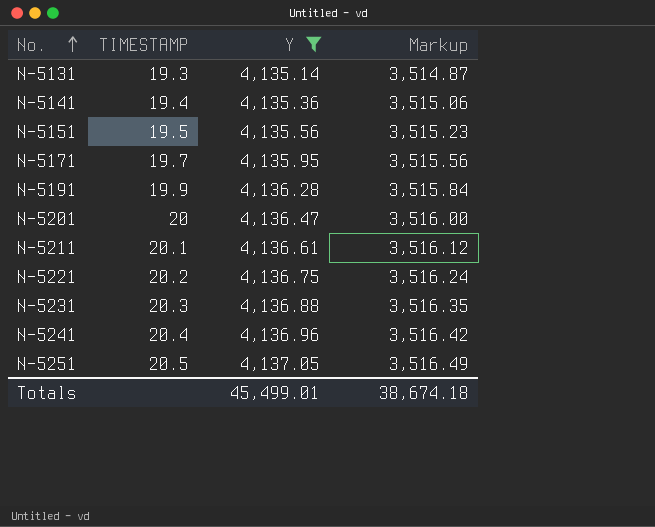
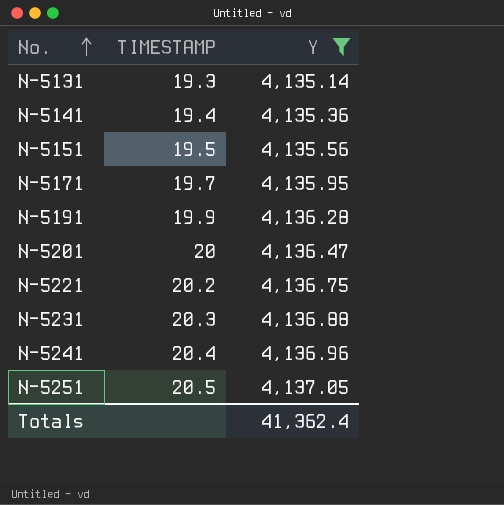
column Markup | formula: [Y] * 0.85 -> none
row N-5211: 20.1 | 4,136.61 | 3,516.12 -> none
Totals | Y: 45,499.01 -> 41,362.4

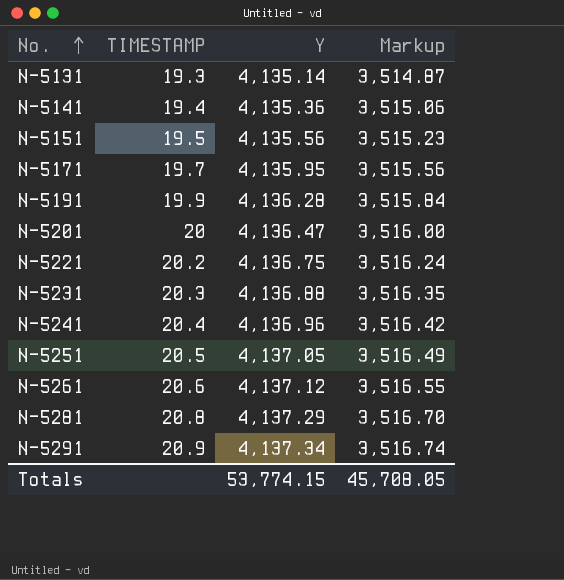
filter: Y <= 4,137.05 -> none
column Markup | formula: none -> [Y] * 0.85
Totals | Y: 41,362.4 -> 53,774.15

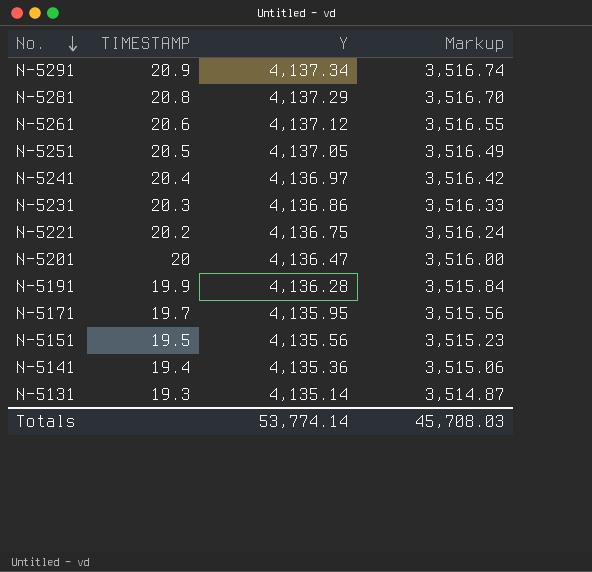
row order: No. ascending -> No. descending
N-5241 | Y: 4,136.96 -> 4,136.97
N-5231 | Y: 4,136.88 -> 4,136.86
N-5231 | Markup: 3,516.35 -> 3,516.33
Totals | Y: 53,774.15 -> 53,774.14
Totals | Markup: 45,708.05 -> 45,708.03

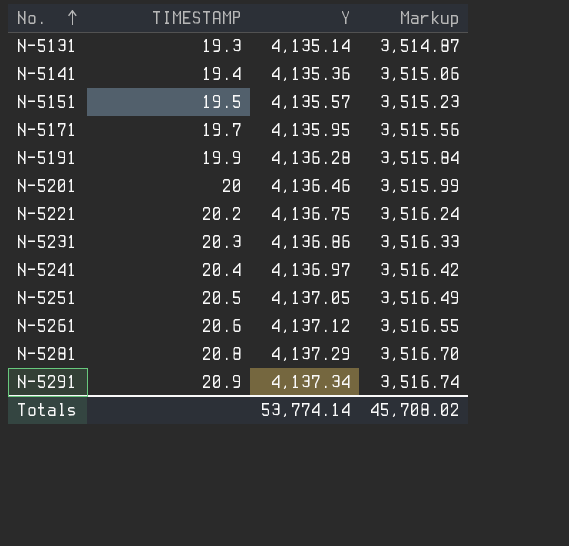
row order: No. descending -> No. ascending
N-5151 | Y: 4,135.56 -> 4,135.57
N-5201 | Y: 4,136.47 -> 4,136.46
N-5201 | Markup: 3,516.00 -> 3,515.99
Totals | Markup: 45,708.03 -> 45,708.02

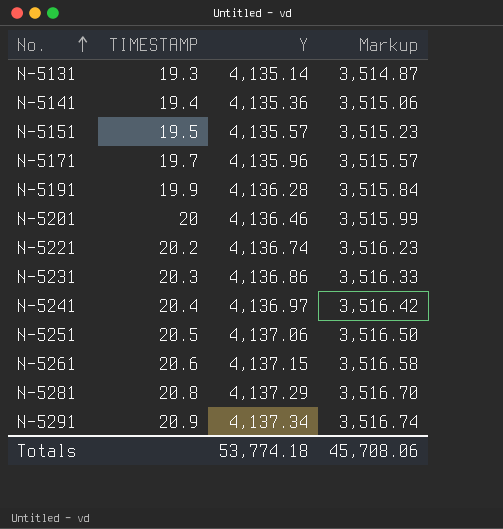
N-5171 | Y: 4,135.95 -> 4,135.96
N-5171 | Markup: 3,515.56 -> 3,515.57
N-5221 | Y: 4,136.75 -> 4,136.74
N-5221 | Markup: 3,516.24 -> 3,516.23
N-5251 | Y: 4,137.05 -> 4,137.06
N-5251 | Markup: 3,516.49 -> 3,516.50
N-5261 | Y: 4,137.12 -> 4,137.15
N-5261 | Markup: 3,516.55 -> 3,516.58
Totals | Y: 53,774.14 -> 53,774.18
Totals | Markup: 45,708.02 -> 45,708.06

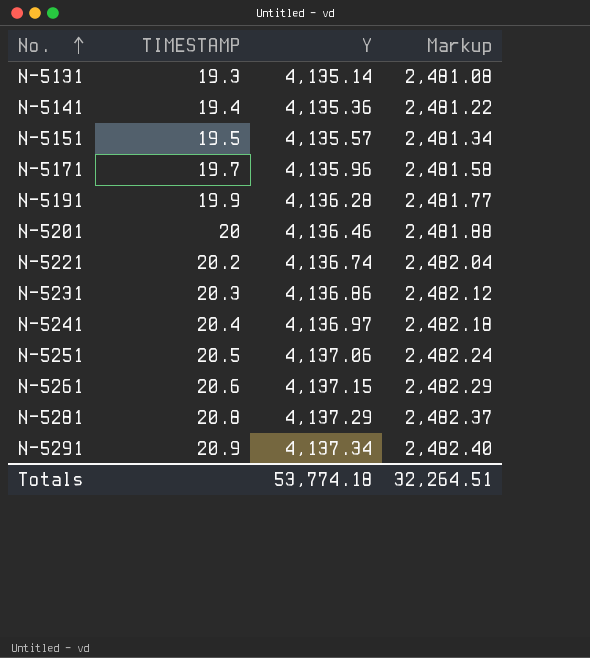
column Markup | formula: [Y] * 0.85 -> [Y] * 0.6
Totals | Markup: 45,708.06 -> 32,264.51

